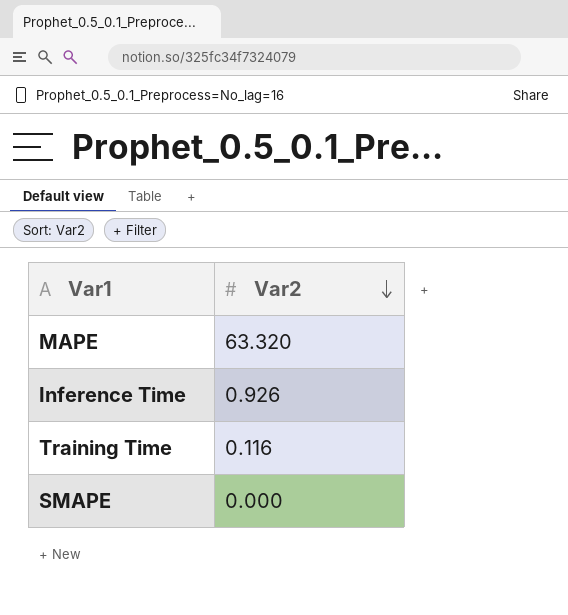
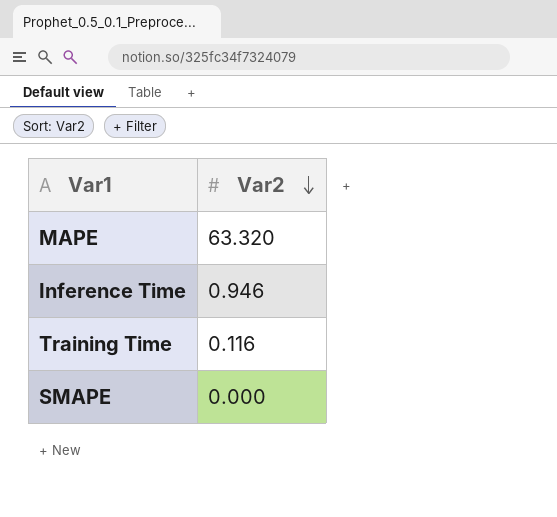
Inference Time | Var2: 0.926 -> 0.946

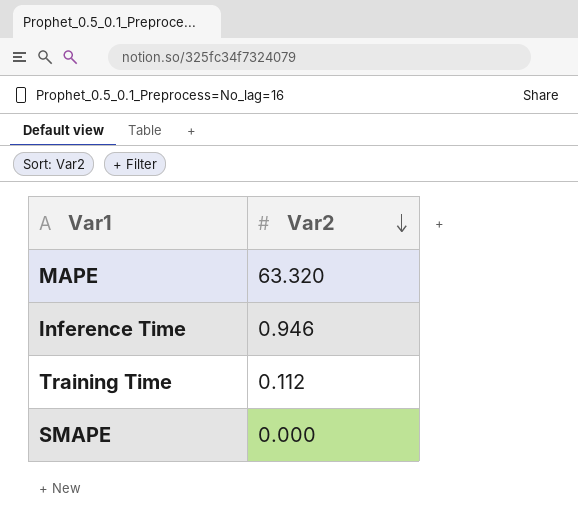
Training Time | Var2: 0.116 -> 0.112

